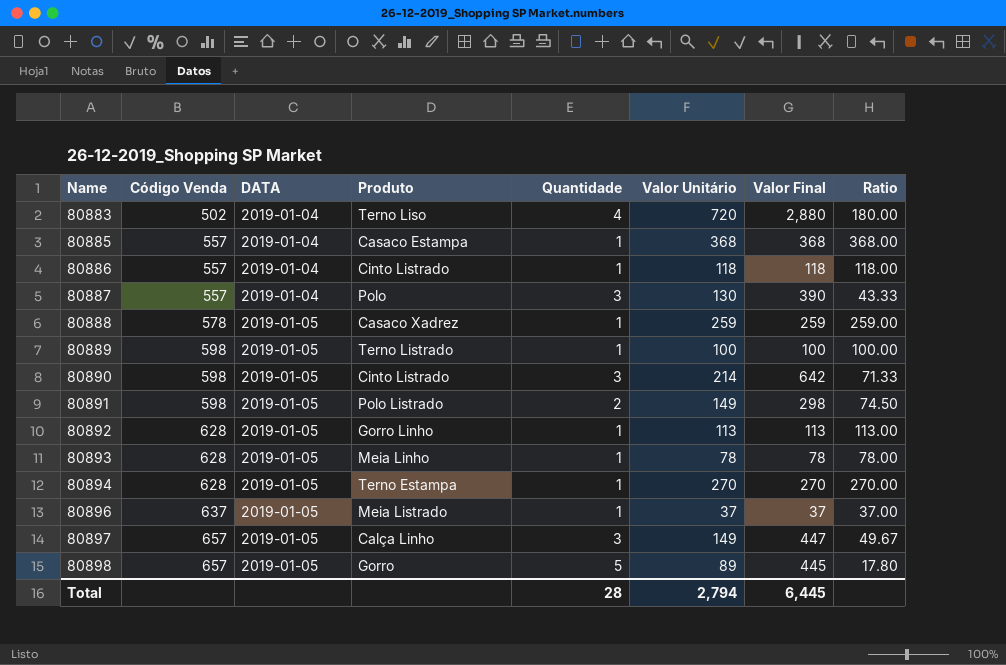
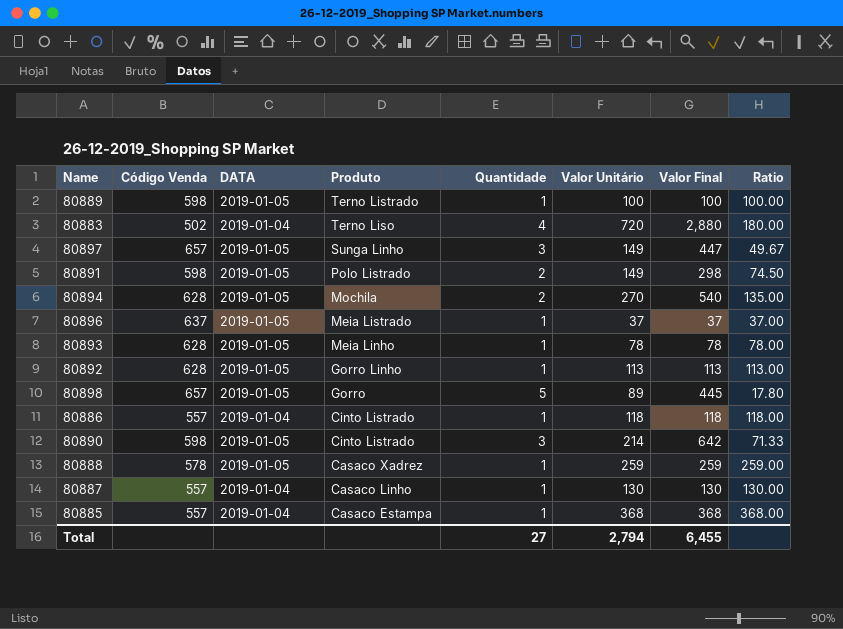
row order: Name ascending -> Produto descending
80897 | Produto: Calça Linho -> Sunga Linho
80894 | Produto: Terno Estampa -> Mochila
80894 | Quantidade: 1 -> 2
80894 | Valor Final: 270 -> 540
80894 | Ratio: 270.00 -> 135.00
80887 | Produto: Polo -> Casaco Linho
80887 | Quantidade: 3 -> 1
80887 | Valor Final: 390 -> 130
80887 | Ratio: 43.33 -> 130.00
Total | Quantidade: 28 -> 27
Total | Valor Final: 6,445 -> 6,455

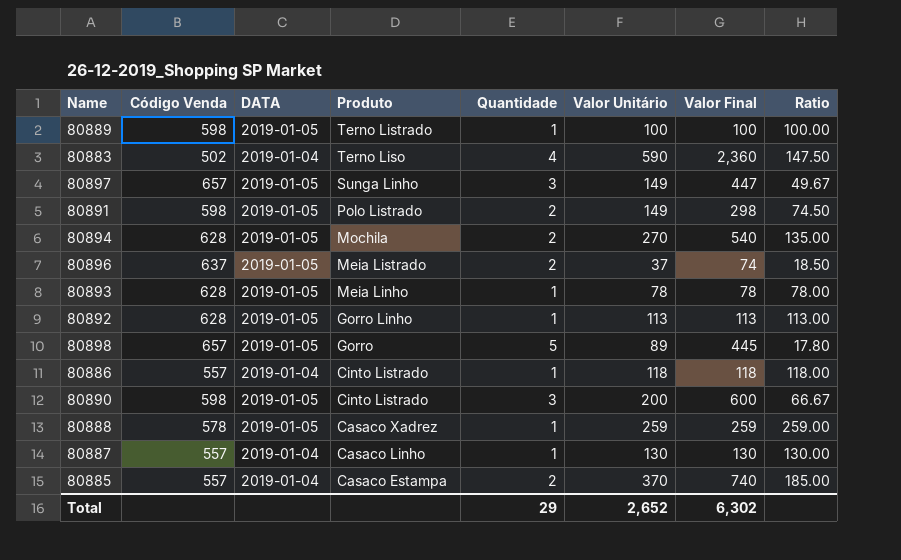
80883 | Valor Unitário: 720 -> 590
80883 | Valor Final: 2,880 -> 2,360
80883 | Ratio: 180.00 -> 147.50
80896 | Quantidade: 1 -> 2
80896 | Valor Final: 37 -> 74
80896 | Ratio: 37.00 -> 18.50
80890 | Valor Unitário: 214 -> 200
80890 | Valor Final: 642 -> 600
80890 | Ratio: 71.33 -> 66.67
80885 | Quantidade: 1 -> 2
80885 | Valor Unitário: 368 -> 370
80885 | Valor Final: 368 -> 740
80885 | Ratio: 368.00 -> 185.00
Total | Quantidade: 27 -> 29
Total | Valor Unitário: 2,794 -> 2,652
Total | Valor Final: 6,455 -> 6,302

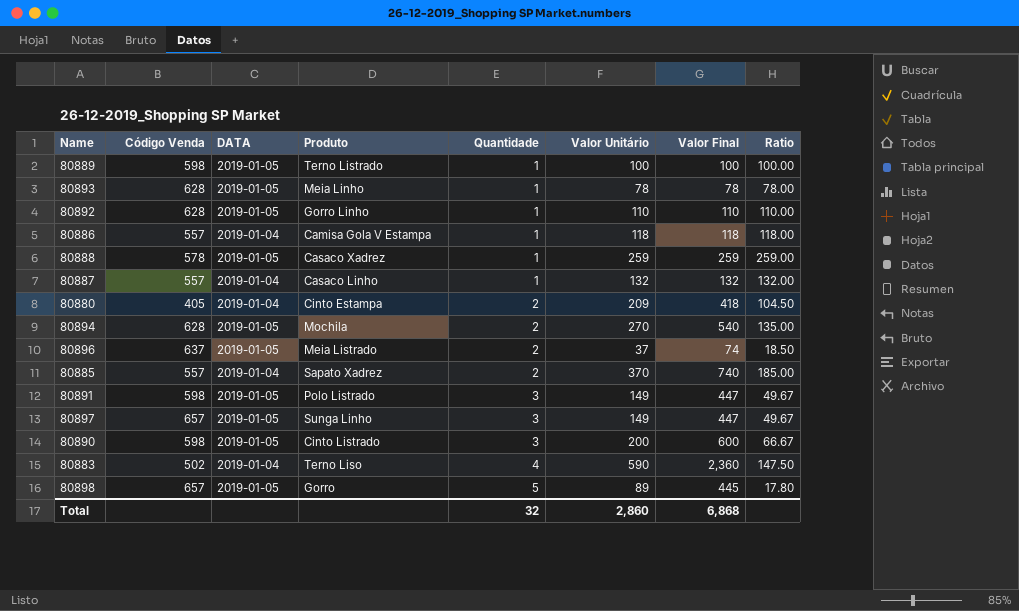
row order: Produto descending -> Quantidade ascending
80892 | Valor Unitário: 113 -> 110
80892 | Valor Final: 113 -> 110
80892 | Ratio: 113.00 -> 110.00
80886 | Produto: Cinto Listrado -> Camisa Gola V Estampa
80887 | Valor Unitário: 130 -> 132
80887 | Valor Final: 130 -> 132
80887 | Ratio: 130.00 -> 132.00
row 80880: none -> 405 | 2019-01-04 | Cinto Estampa | 2 | 209 | 418 | 104.50
80885 | Produto: Casaco Estampa -> Sapato Xadrez
80891 | Quantidade: 2 -> 3
80891 | Valor Final: 298 -> 447
80891 | Ratio: 74.50 -> 49.67
Total | Quantidade: 29 -> 32
Total | Valor Unitário: 2,652 -> 2,860
Total | Valor Final: 6,302 -> 6,868

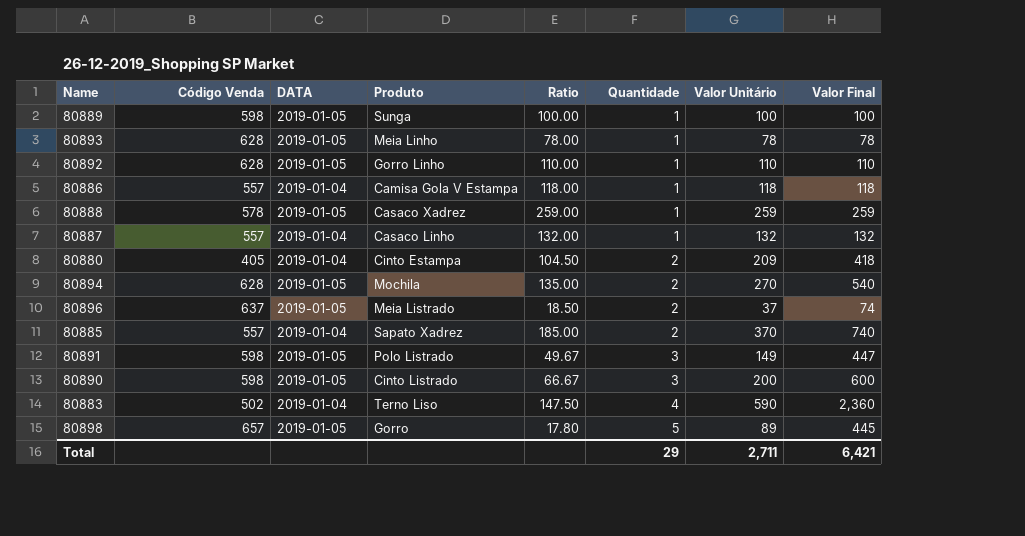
column Ratio | position: 8 -> 5
row 80897: 657 | 2019-01-05 | Sunga Linho | 3 | 149 | 447 | 49.67 -> none
80889 | Produto: Terno Listrado -> Sunga
Total | Quantidade: 32 -> 29
Total | Valor Unitário: 2,860 -> 2,711
Total | Valor Final: 6,868 -> 6,421

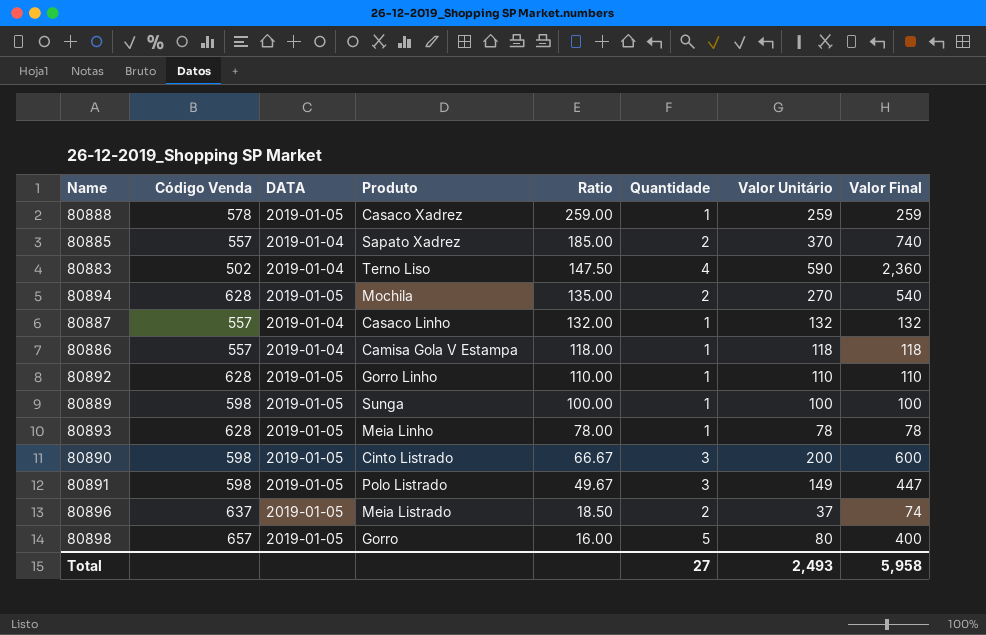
row order: Quantidade ascending -> Ratio descending
row 80880: 405 | 2019-01-04 | Cinto Estampa | 104.50 | 2 | 209 | 418 -> none
80898 | Ratio: 17.80 -> 16.00
80898 | Valor Unitário: 89 -> 80
80898 | Valor Final: 445 -> 400
Total | Quantidade: 29 -> 27
Total | Valor Unitário: 2,711 -> 2,493
Total | Valor Final: 6,421 -> 5,958

